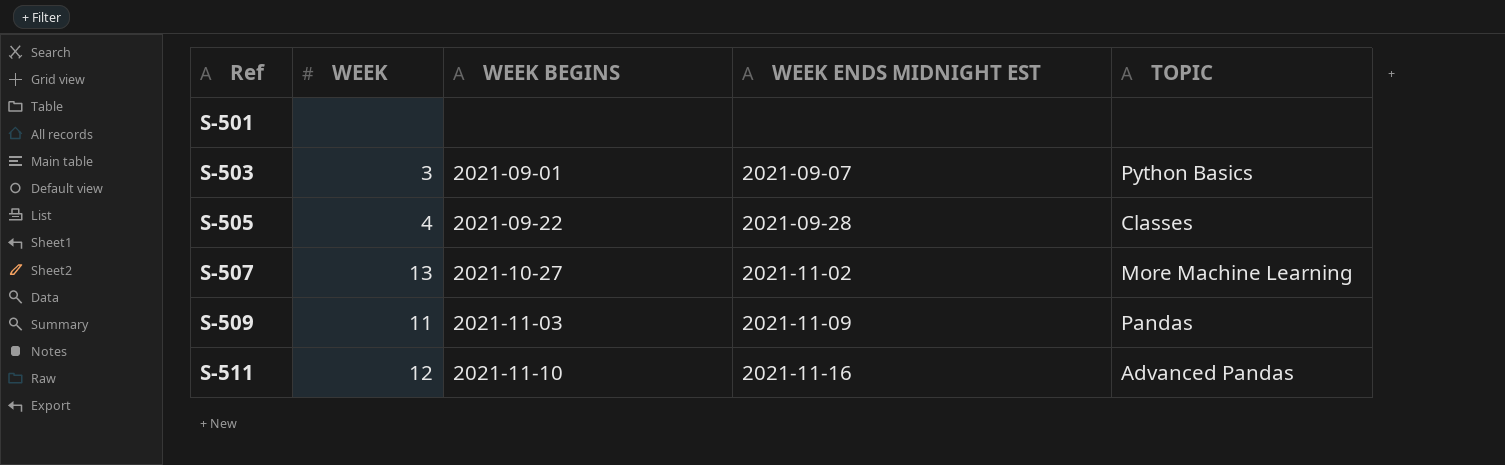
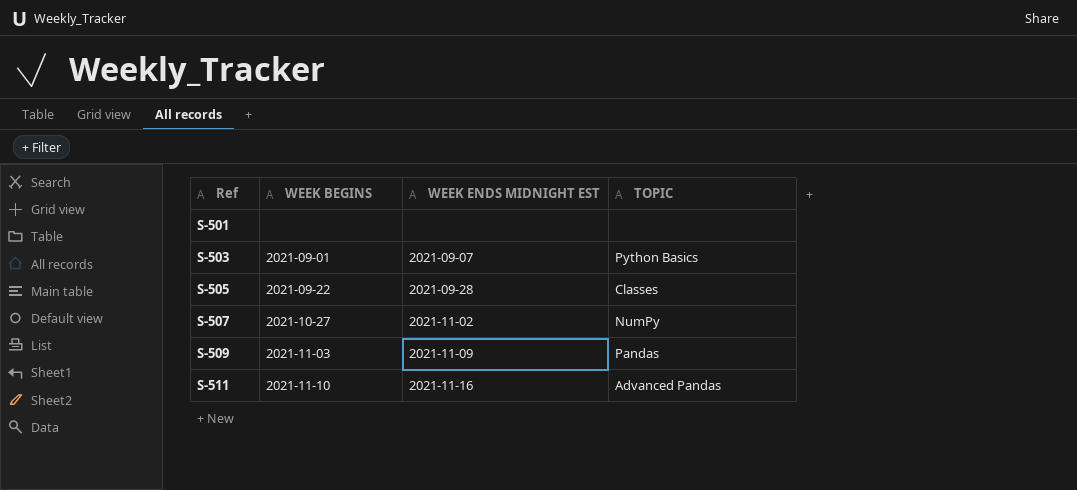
column WEEK | position: 2 -> none
S-507 | TOPIC: More Machine Learning -> NumPy

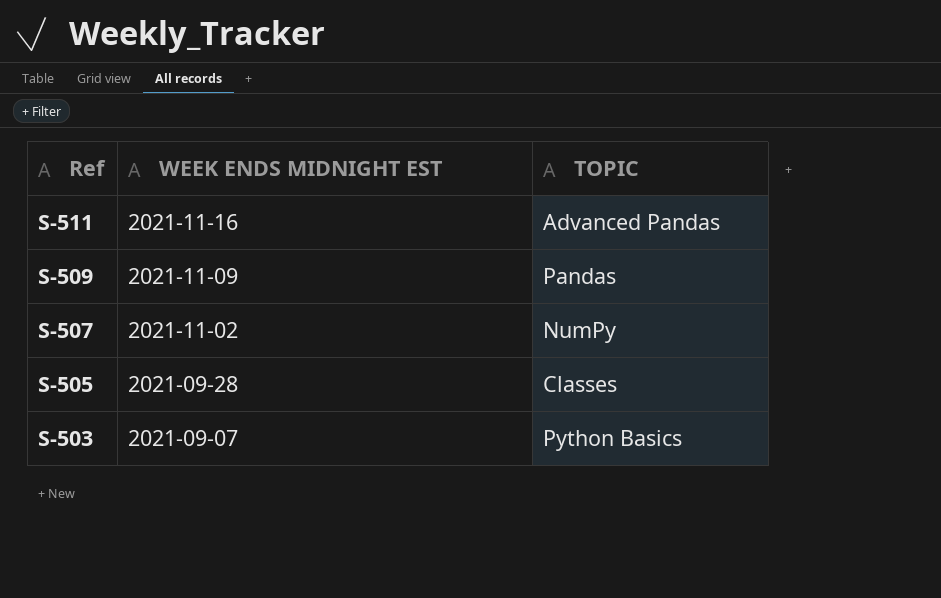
row order: Ref ascending -> Ref descending
column WEEK BEGINS | position: 2 -> none
row S-501: none | none | none -> none

